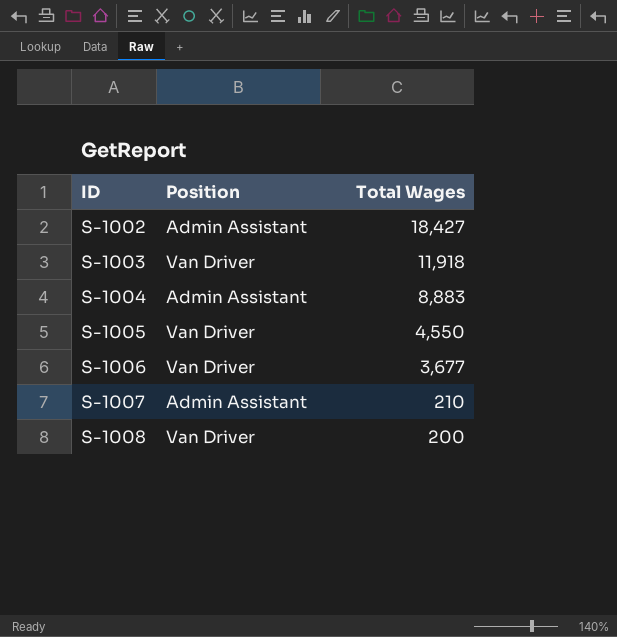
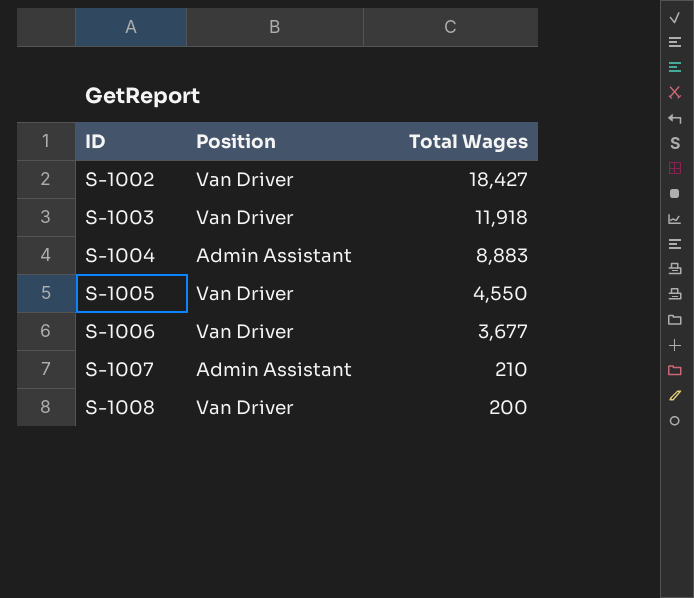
S-1002 | Position: Admin Assistant -> Van Driver

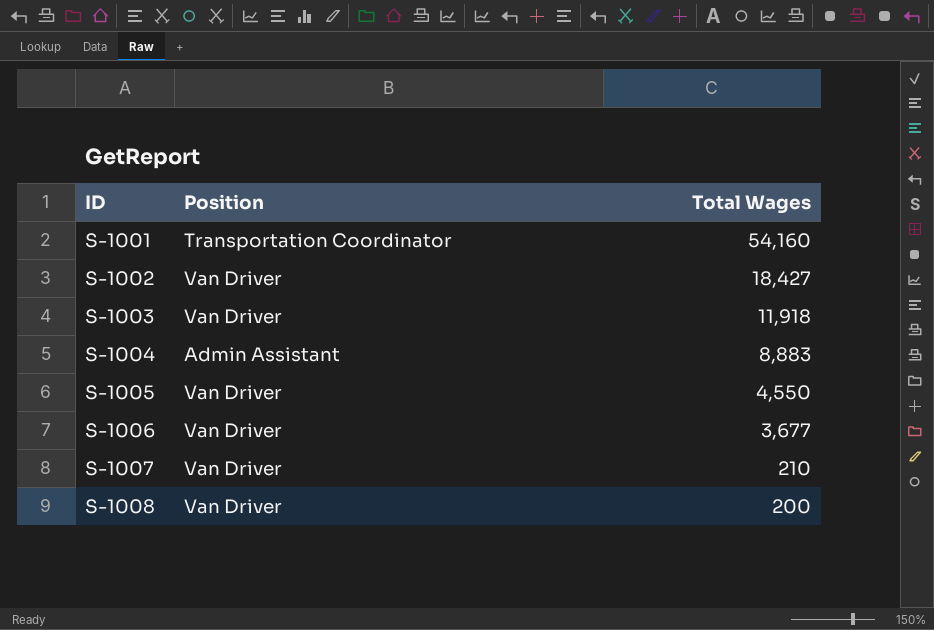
row S-1001: none -> Transportation Coordinator | 54,160
S-1007 | Position: Admin Assistant -> Van Driver

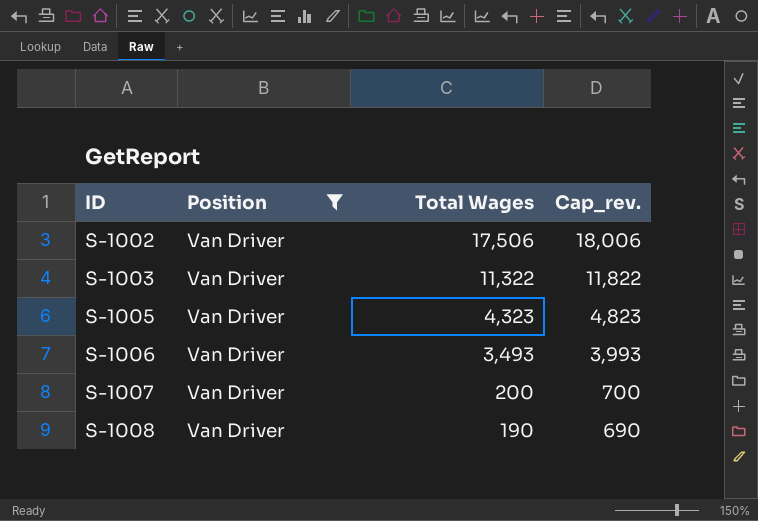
filter: none -> Position = Van Driver
column Cap_rev. | formula: none -> [Total Wages] + 500
S-1002 | Total Wages: 18,427 -> 17,506
S-1003 | Total Wages: 11,918 -> 11,322
S-1005 | Total Wages: 4,550 -> 4,323
S-1006 | Total Wages: 3,677 -> 3,493
S-1007 | Total Wages: 210 -> 200
S-1008 | Total Wages: 200 -> 190

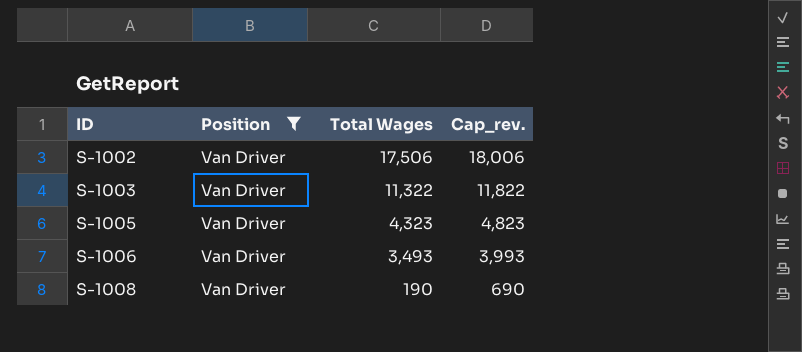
row S-1007: Van Driver | 200 | 700 -> none

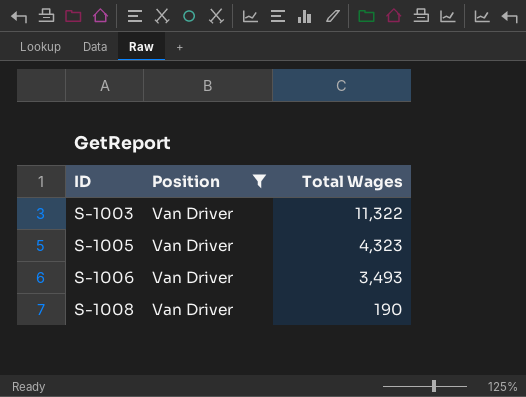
column Cap_rev. | formula: [Total Wages] + 500 -> none
row S-1002: Van Driver | 17,506 | 18,006 -> none

